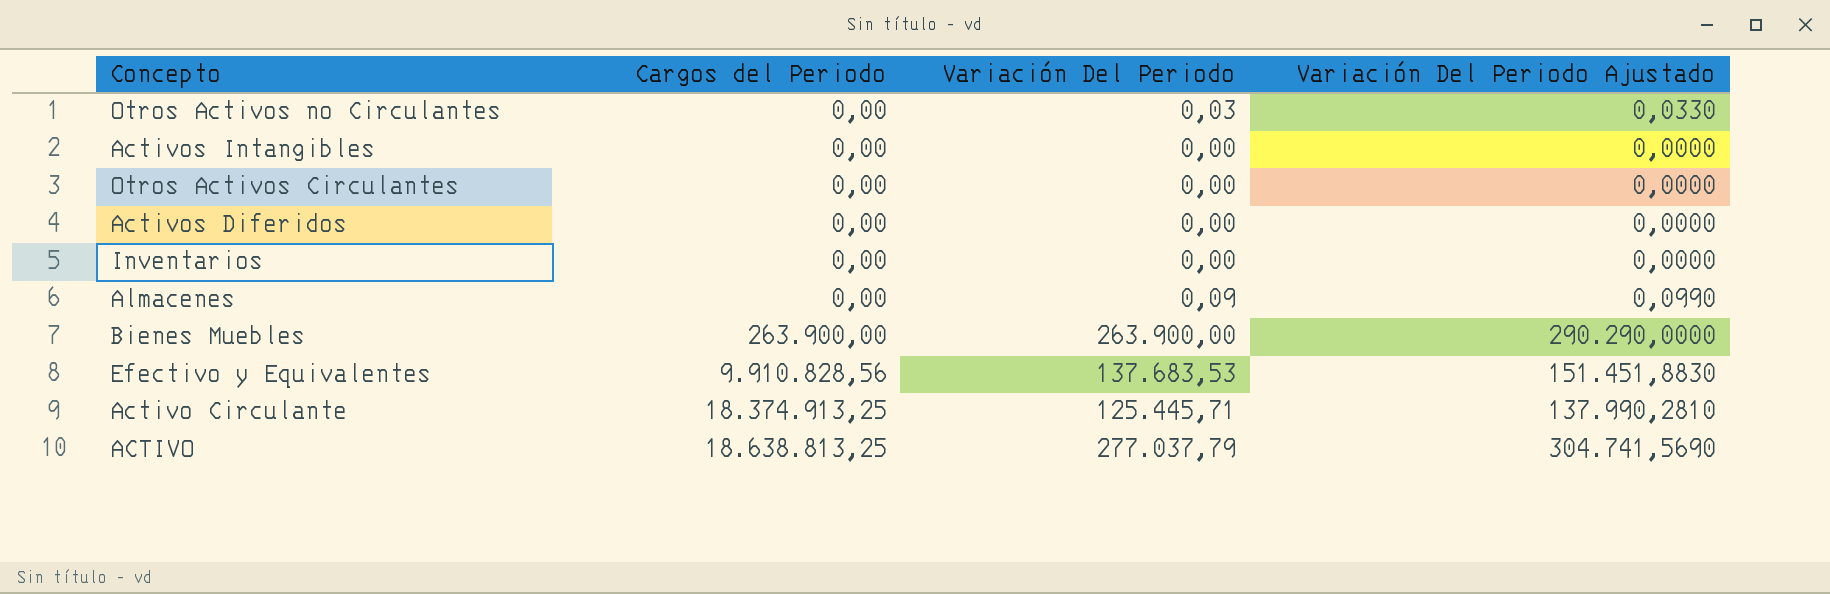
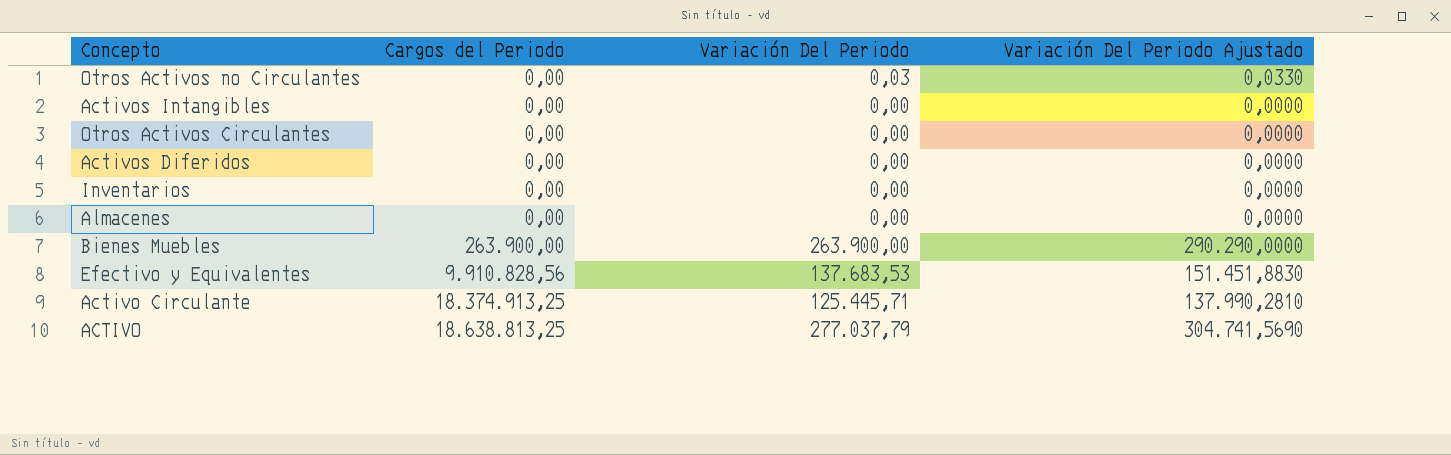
Almacenes | Variación Del Periodo: 0,09 -> 0,00
Almacenes | Variación Del Periodo Ajustado: 0,0990 -> 0,0000

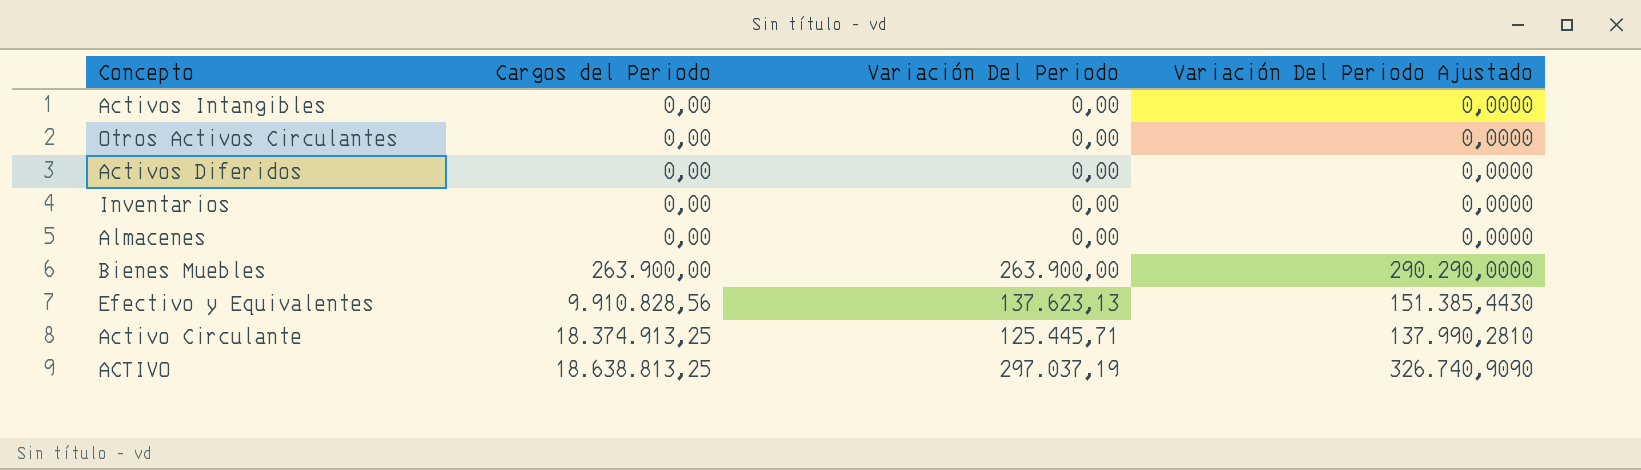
row Otros Activos no Circulantes: 0,00 | 0,03 | 0,0330 -> none
Efectivo y Equivalentes | Variación Del Periodo: 137.683,53 -> 137.623,13
Efectivo y Equivalentes | Variación Del Periodo Ajustado: 151.451,8830 -> 151.385,4430
ACTIVO | Variación Del Periodo: 277.037,79 -> 297.037,19
ACTIVO | Variación Del Periodo Ajustado: 304.741,5690 -> 326.740,9090

